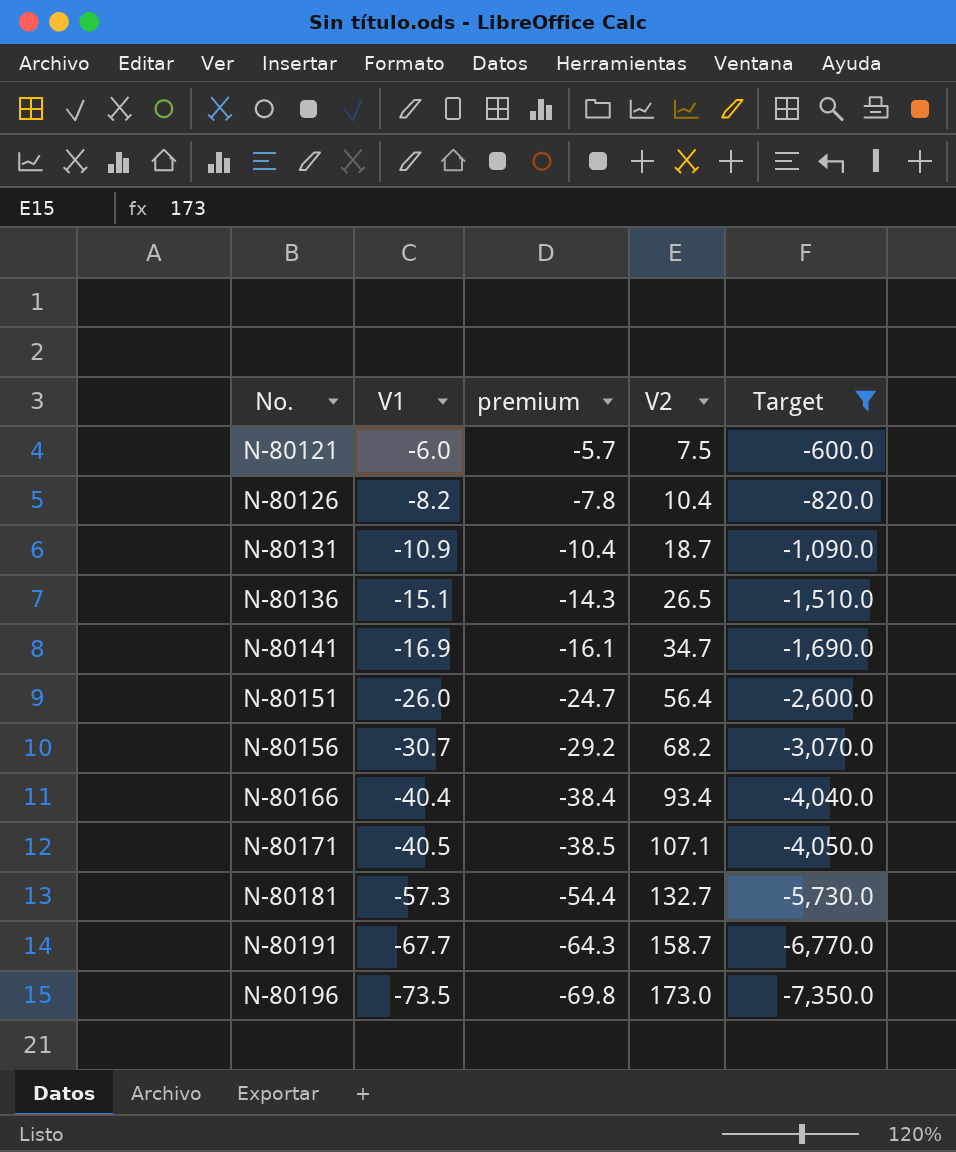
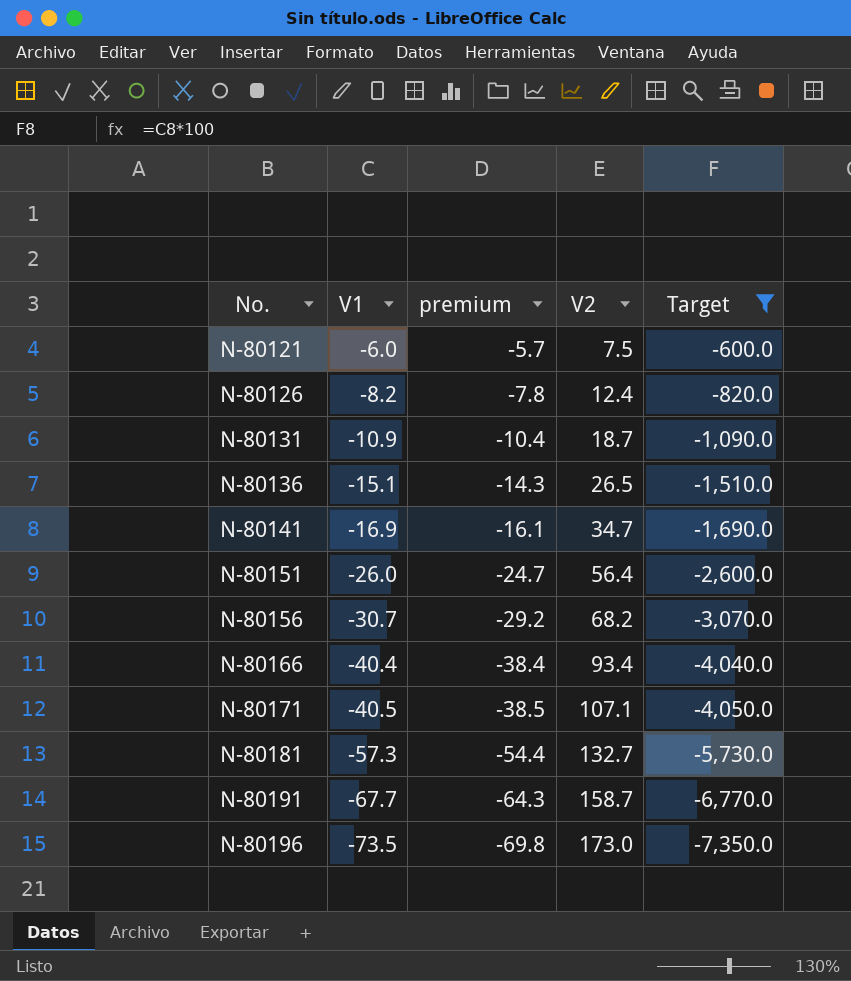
N-80126 | V2: 10.4 -> 12.4

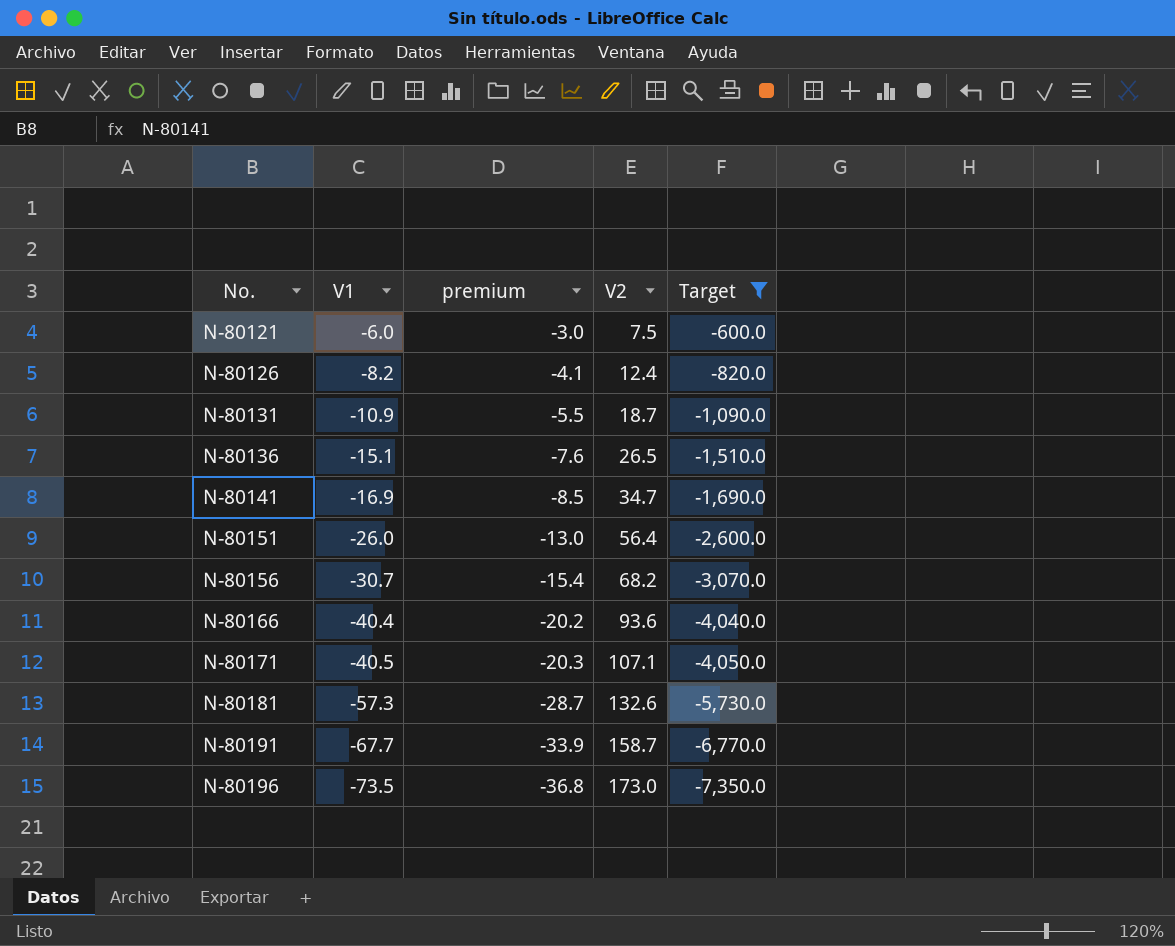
column premium | formula: [V1] * 0.95 -> [V1] * 0.5
N-80166 | V2: 93.4 -> 93.6
N-80181 | V2: 132.7 -> 132.6

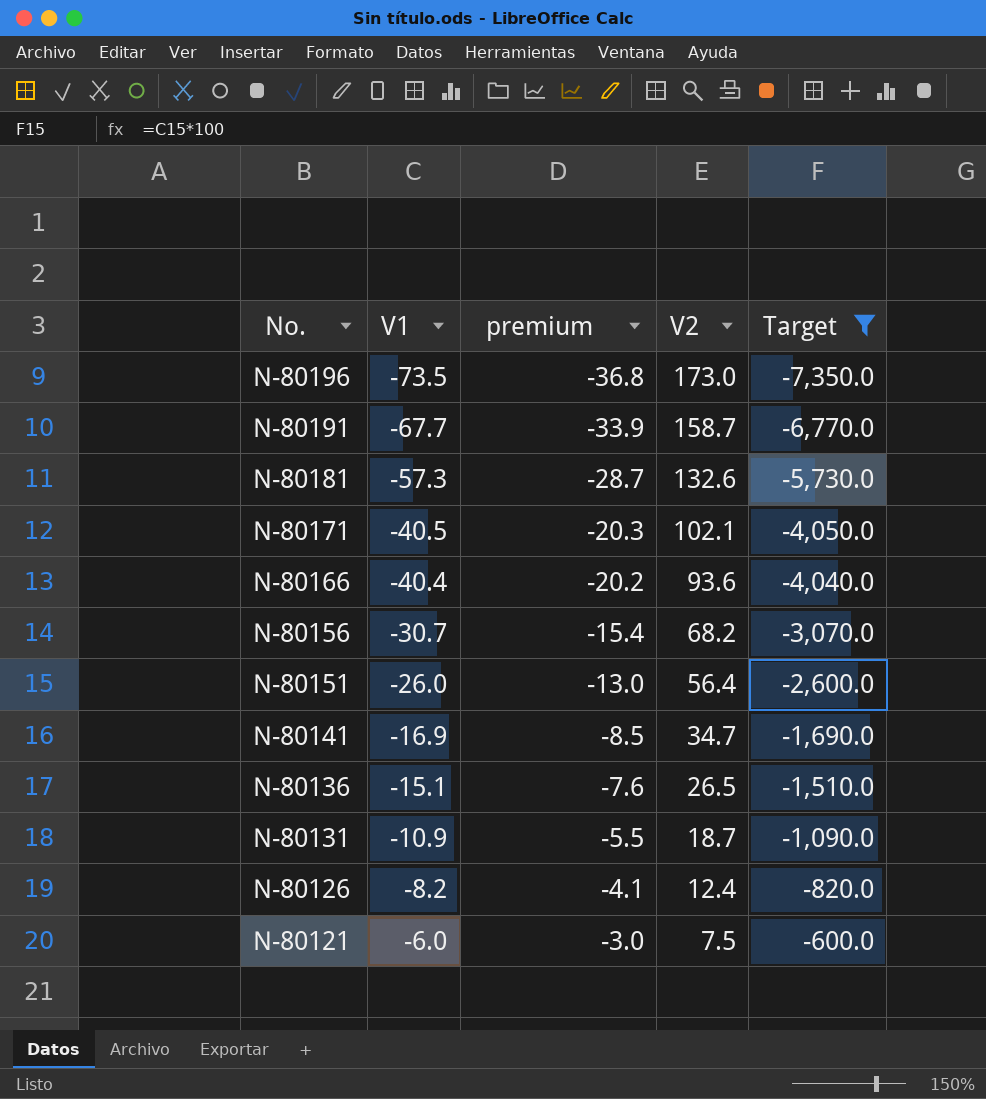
row order: No. ascending -> No. descending
N-80171 | V2: 107.1 -> 102.1

